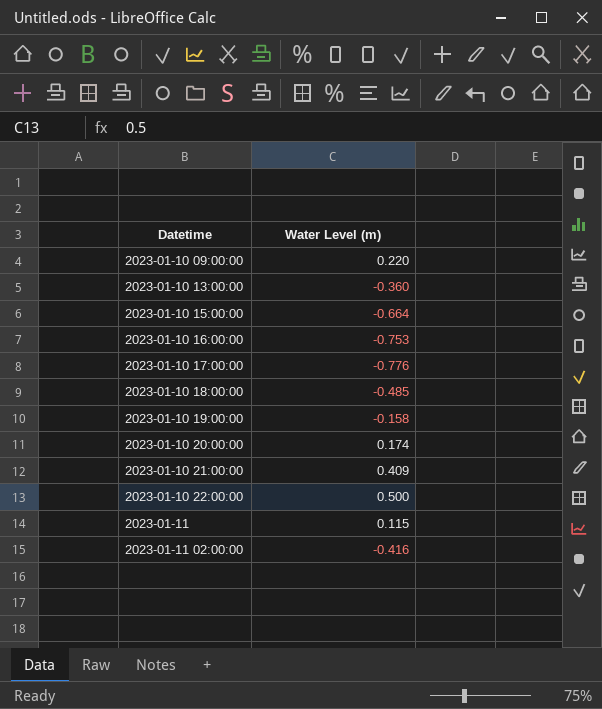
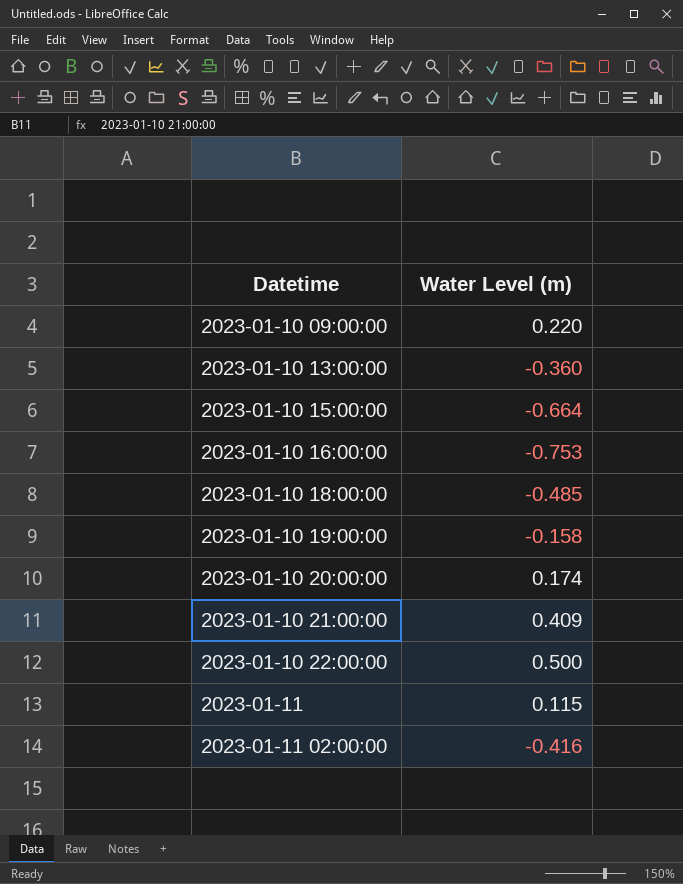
row 2023-01-10 17:00:00: -0.776 -> none

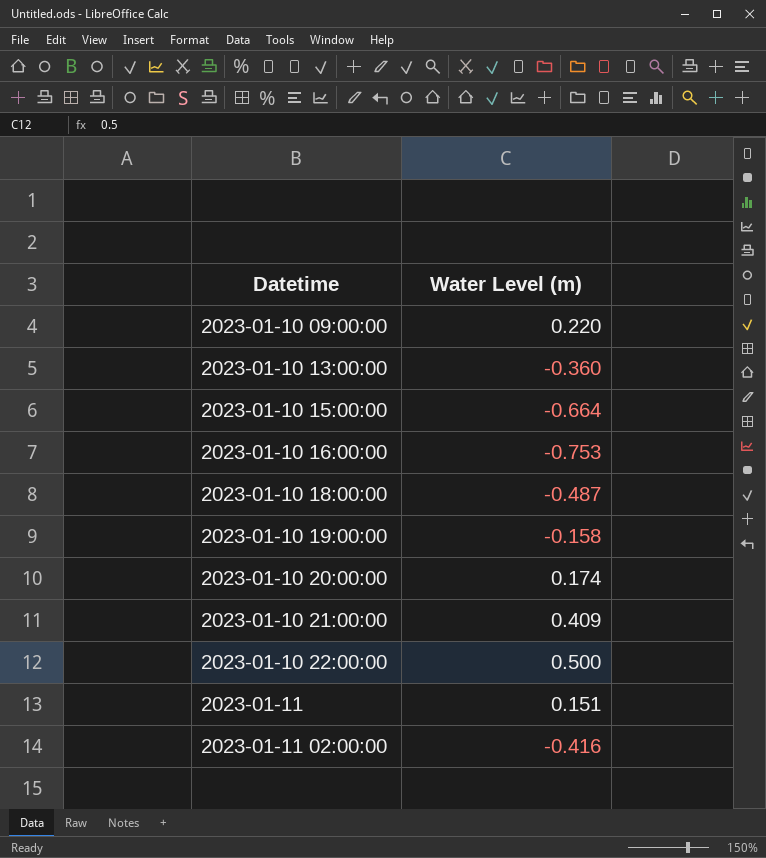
2023-01-10 18:00:00 | Water Level (m): -0.485 -> -0.487
2023-01-11 | Water Level (m): 0.115 -> 0.151

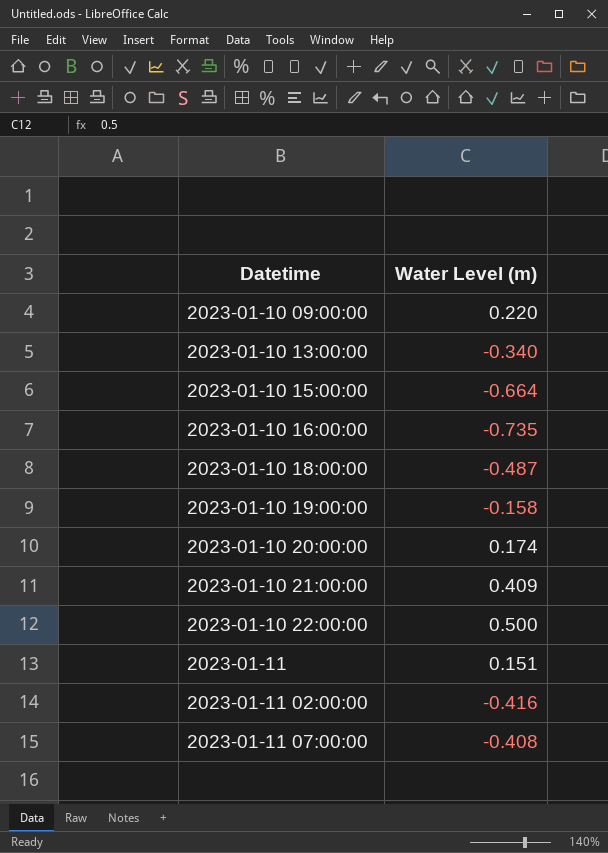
2023-01-10 13:00:00 | Water Level (m): -0.360 -> -0.340
2023-01-10 16:00:00 | Water Level (m): -0.753 -> -0.735
row 2023-01-11 07:00:00: none -> -0.408

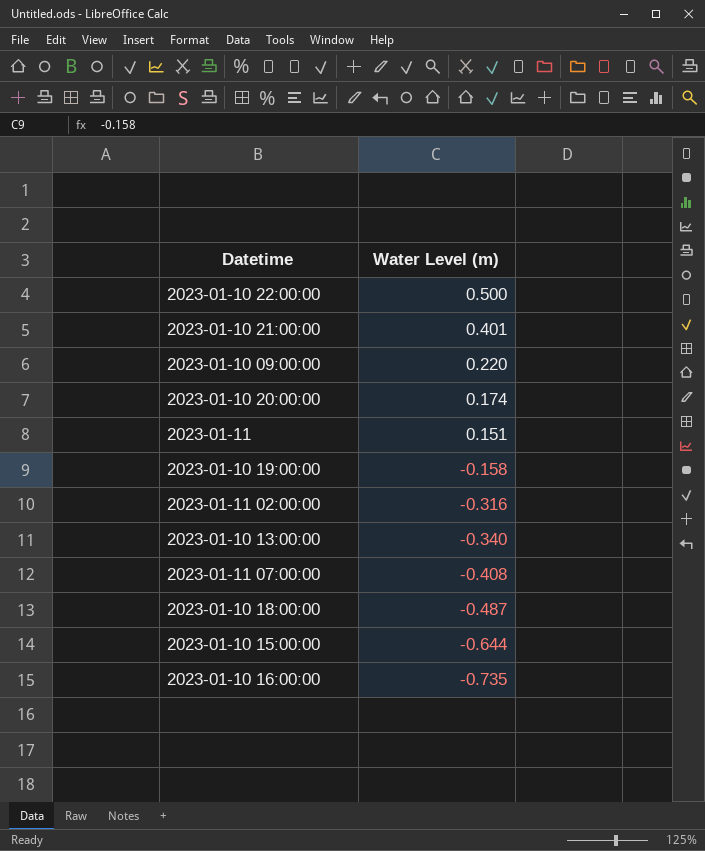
row order: Datetime ascending -> Water Level (m) descending
2023-01-10 21:00:00 | Water Level (m): 0.409 -> 0.401
2023-01-11 02:00:00 | Water Level (m): -0.416 -> -0.316
2023-01-10 15:00:00 | Water Level (m): -0.664 -> -0.644

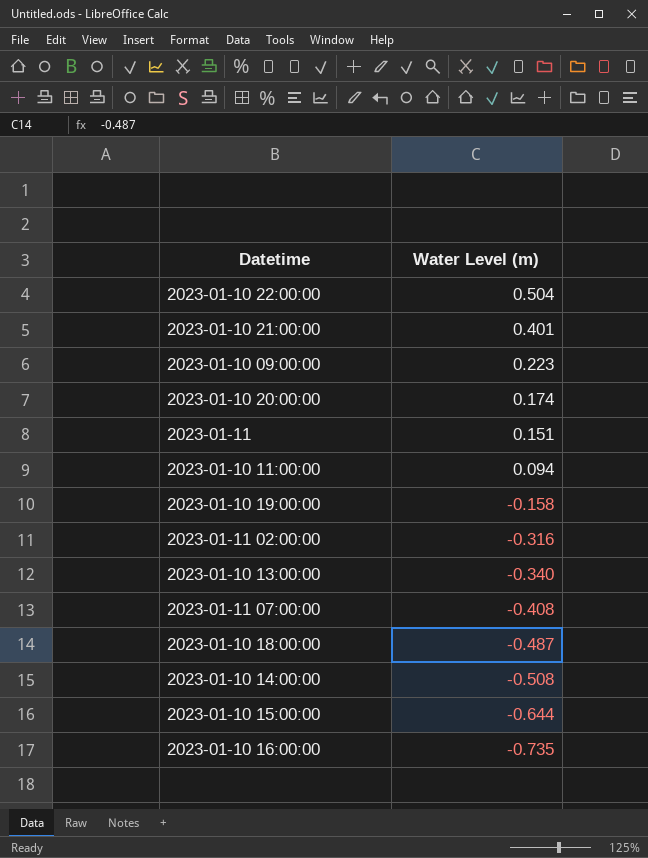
2023-01-10 22:00:00 | Water Level (m): 0.500 -> 0.504
2023-01-10 09:00:00 | Water Level (m): 0.220 -> 0.223
row 2023-01-10 11:00:00: none -> 0.094
row 2023-01-10 14:00:00: none -> -0.508

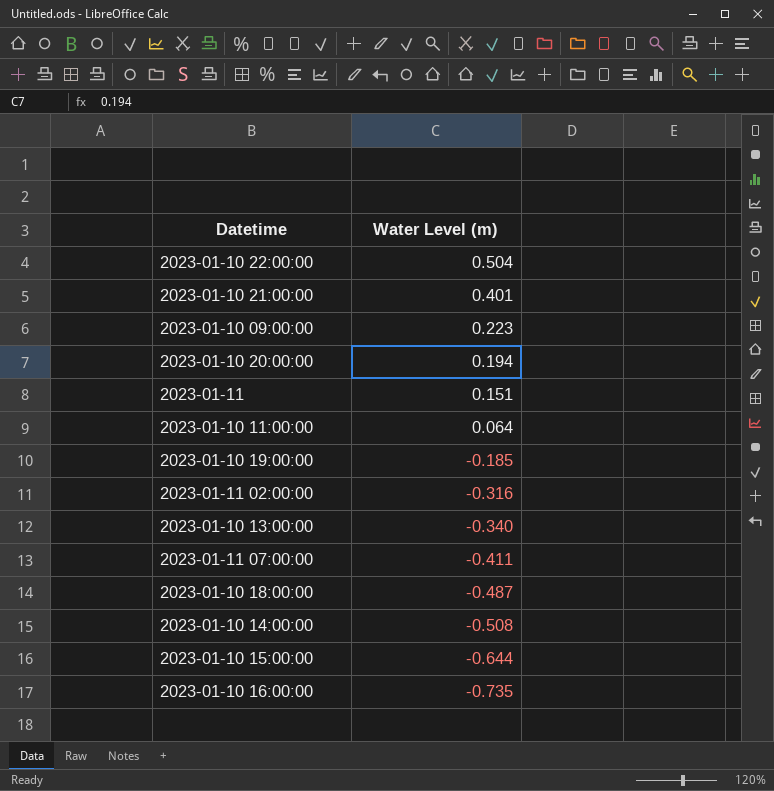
2023-01-10 20:00:00 | Water Level (m): 0.174 -> 0.194
2023-01-10 11:00:00 | Water Level (m): 0.094 -> 0.064
2023-01-10 19:00:00 | Water Level (m): -0.158 -> -0.185
2023-01-11 07:00:00 | Water Level (m): -0.408 -> -0.411

